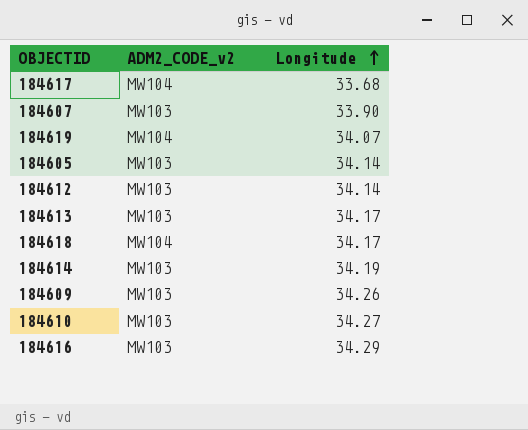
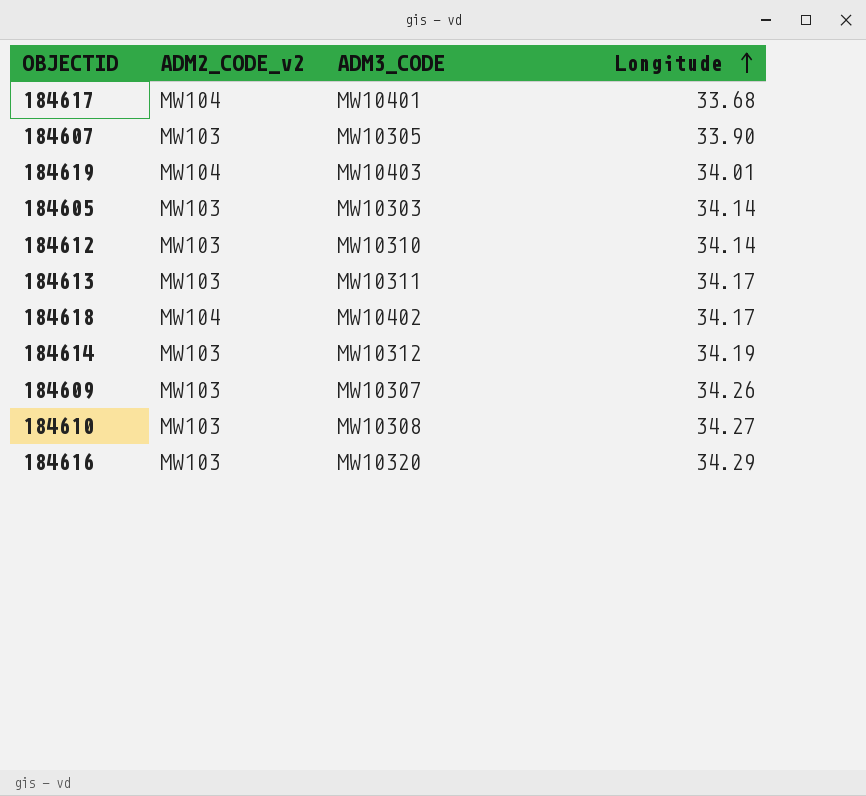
column ADM3_CODE | position: none -> 3
184619 | Longitude: 34.07 -> 34.01

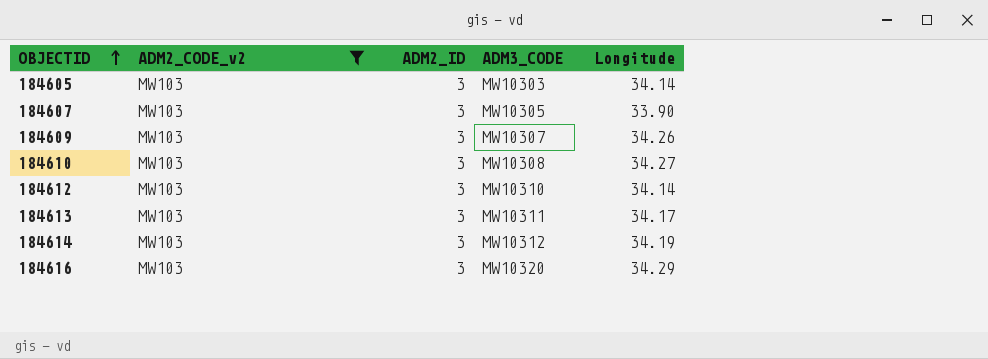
filter: none -> ADM2_CODE_v2 = MW103
row order: Longitude ascending -> OBJECTID ascending
column ADM2_ID | position: none -> 3

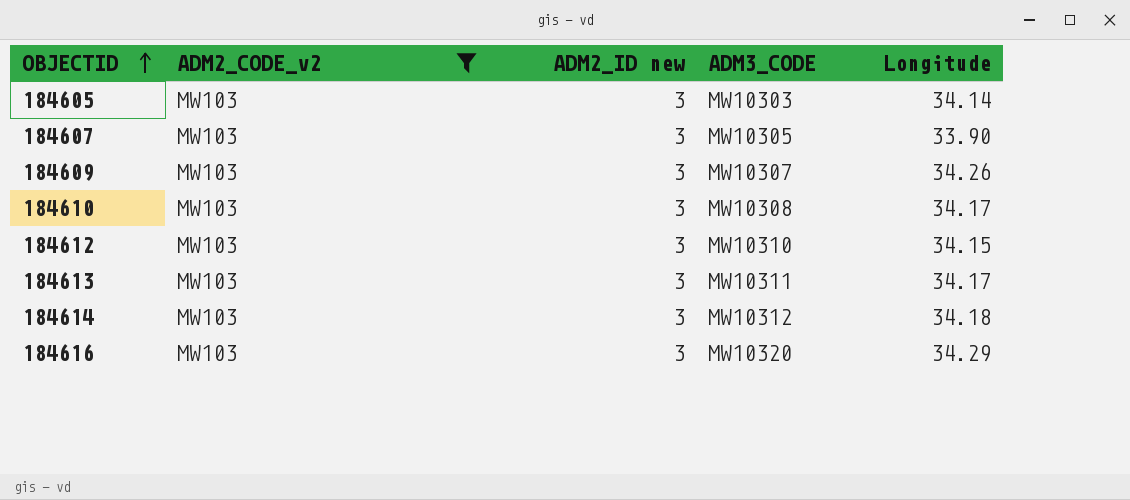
column name: ADM2_ID -> ADM2_ID new
184610 | Longitude: 34.27 -> 34.17
184612 | Longitude: 34.14 -> 34.15
184614 | Longitude: 34.19 -> 34.18

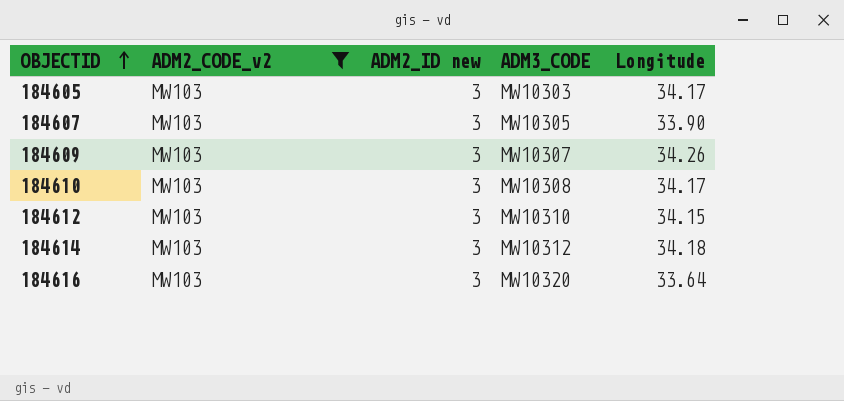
row 184613: MW103 | 3 | MW10311 | 34.17 -> none
184605 | Longitude: 34.14 -> 34.17
184616 | Longitude: 34.29 -> 33.64

